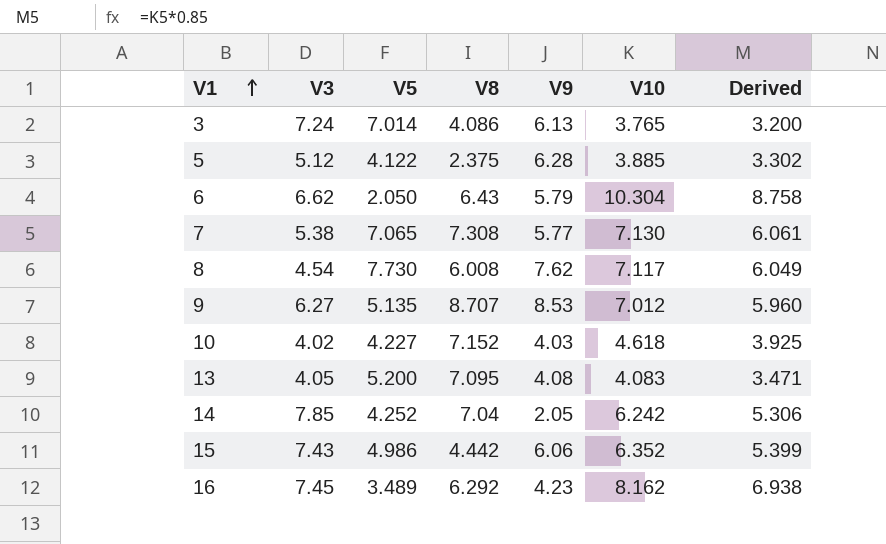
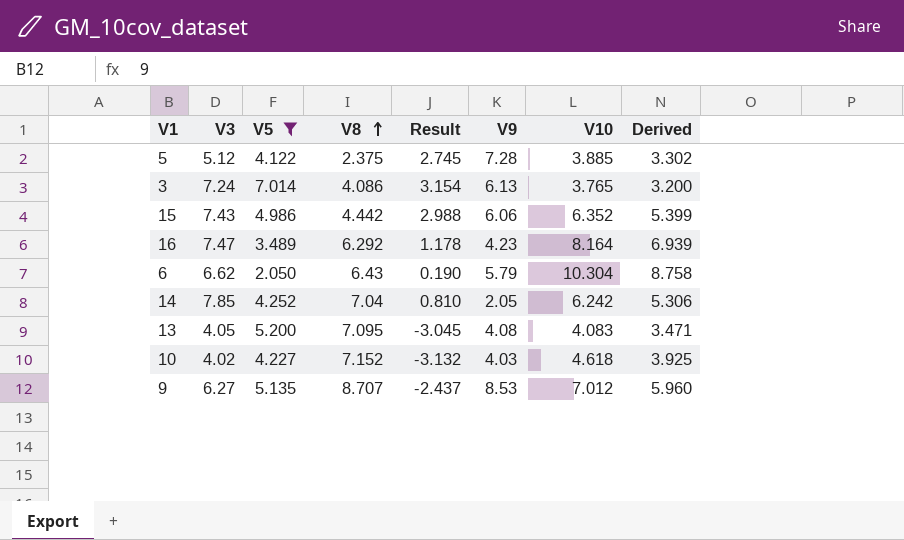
filter: none -> V5 <= 7.014
row order: V1 ascending -> V8 ascending
column Result | formula: none -> [V3] - [V8]
5 | V9: 6.28 -> 7.28
16 | V3: 7.45 -> 7.47
16 | V10: 8.162 -> 8.164
16 | Derived: 6.938 -> 6.939

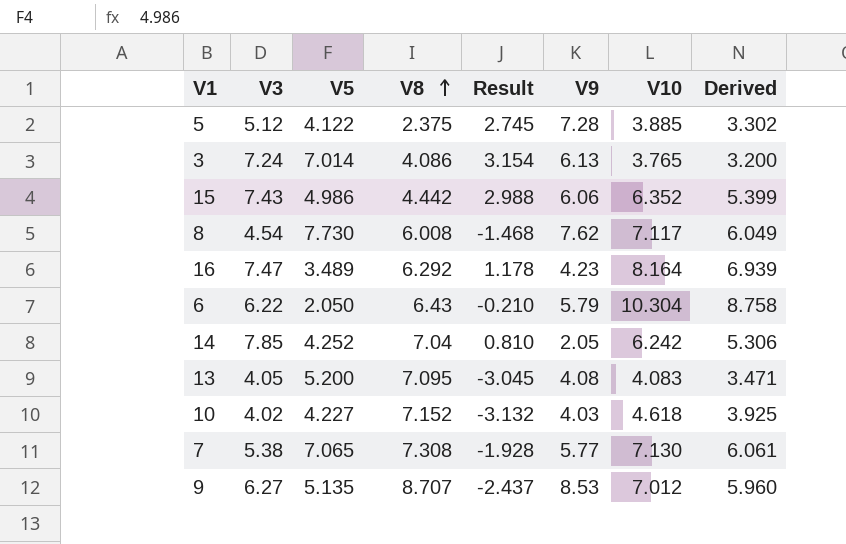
filter: V5 <= 7.014 -> none
6 | V3: 6.62 -> 6.22
6 | Result: 0.190 -> -0.210

